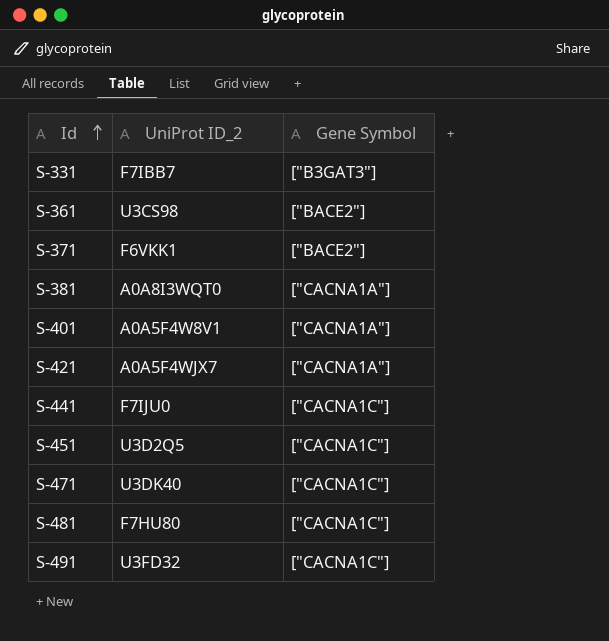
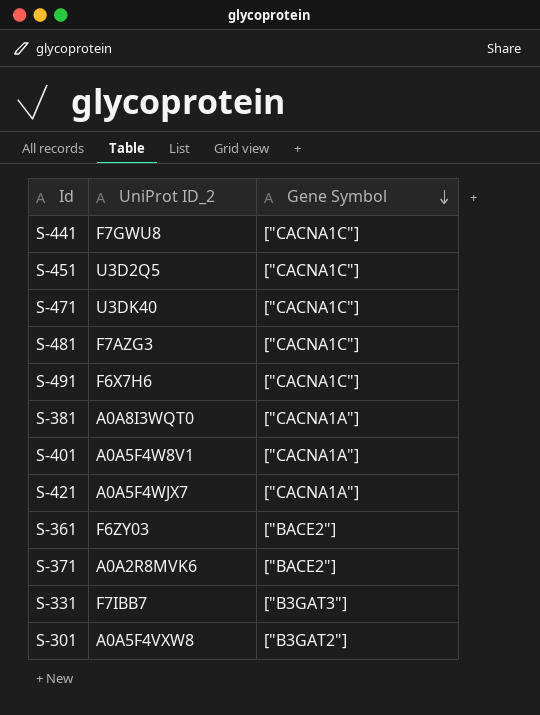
row order: Id ascending -> Gene Symbol descending
S-441 | UniProt ID_2: F7IJU0 -> F7GWU8
S-481 | UniProt ID_2: F7HU80 -> F7AZG3
S-491 | UniProt ID_2: U3FD32 -> F6X7H6
S-361 | UniProt ID_2: U3CS98 -> F6ZY03
S-371 | UniProt ID_2: F6VKK1 -> A0A2R8MVK6
row S-301: none -> A0A5F4VXW8 | ["B3GAT2"]

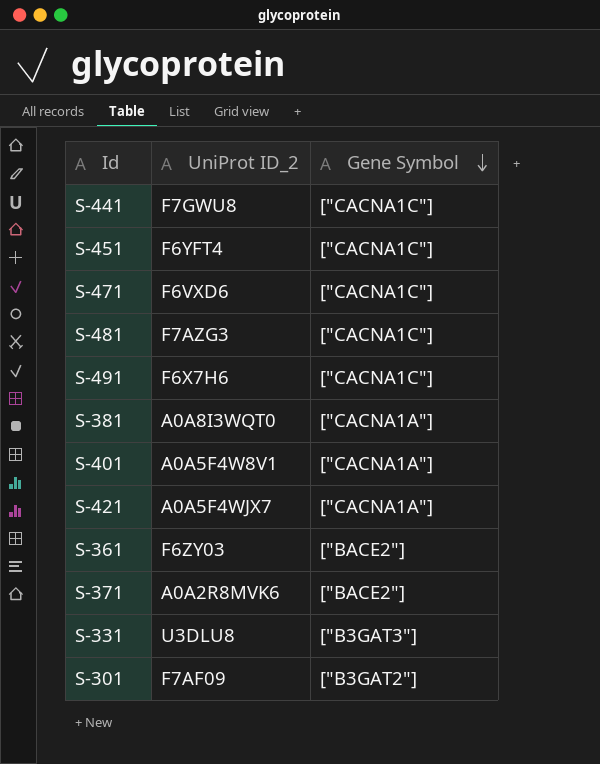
S-451 | UniProt ID_2: U3D2Q5 -> F6YFT4
S-471 | UniProt ID_2: U3DK40 -> F6VXD6
S-331 | UniProt ID_2: F7IBB7 -> U3DLU8
S-301 | UniProt ID_2: A0A5F4VXW8 -> F7AF09

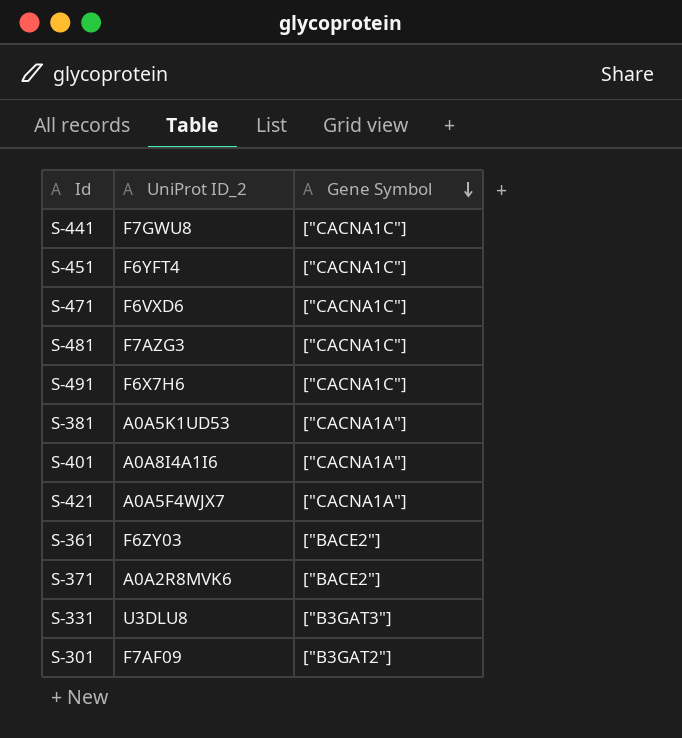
S-381 | UniProt ID_2: A0A8I3WQT0 -> A0A5K1UD53
S-401 | UniProt ID_2: A0A5F4W8V1 -> A0A8I4A1I6

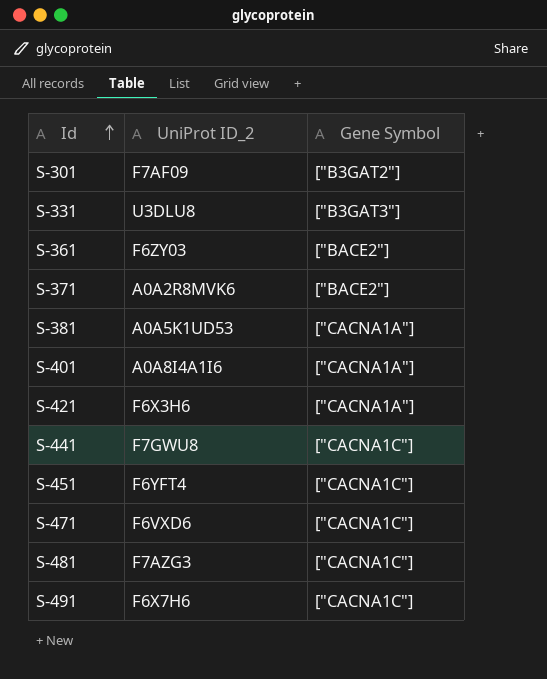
row order: Gene Symbol descending -> Id ascending
S-421 | UniProt ID_2: A0A5F4WJX7 -> F6X3H6

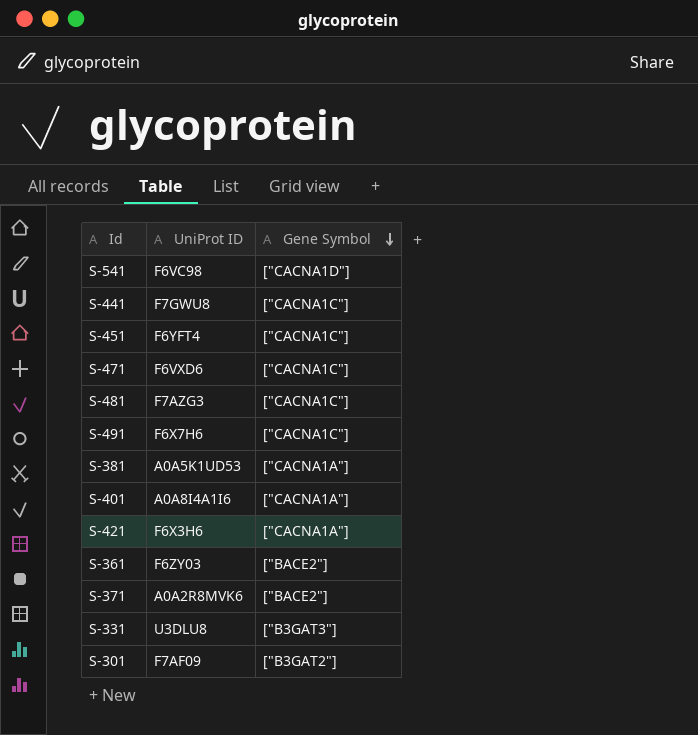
row order: Id ascending -> Gene Symbol descending
column name: UniProt ID_2 -> UniProt ID
row S-541: none -> F6VC98 | ["CACNA1D"]

